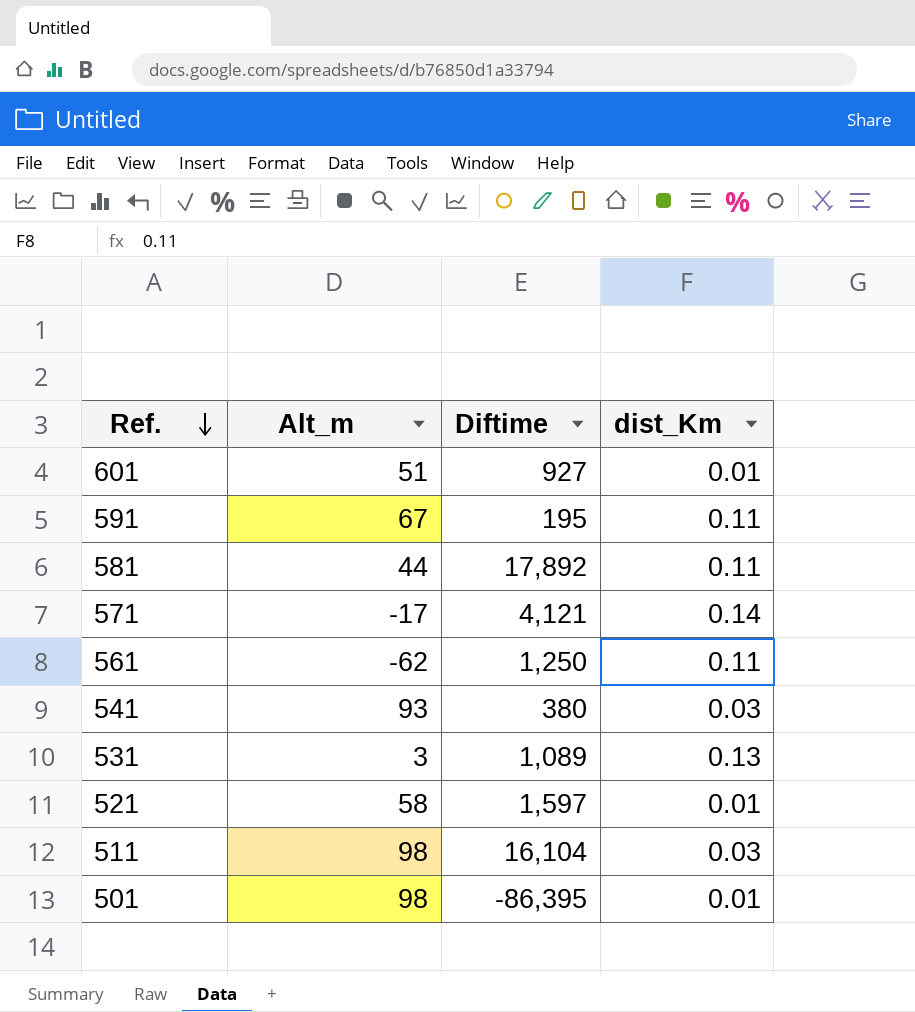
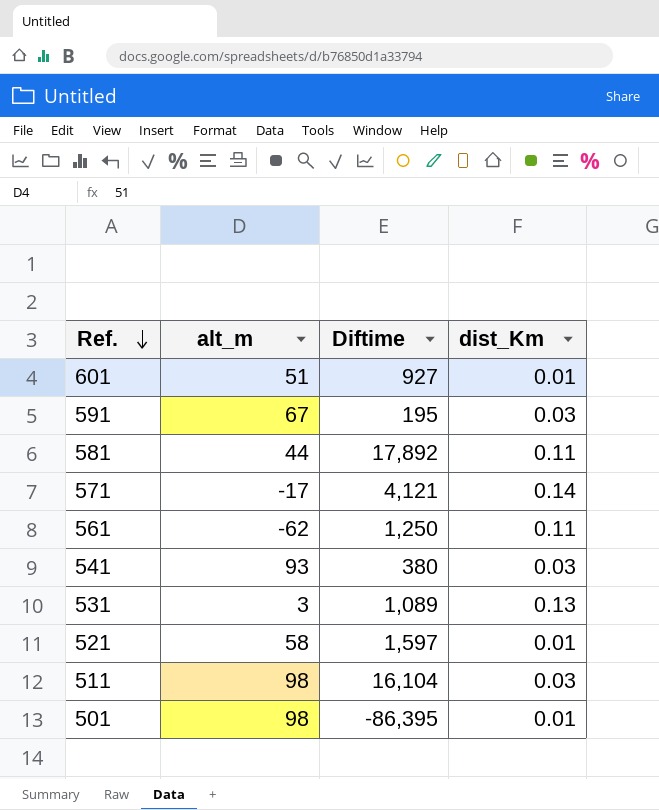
column name: Alt_m -> alt_m
591 | dist_Km: 0.11 -> 0.03

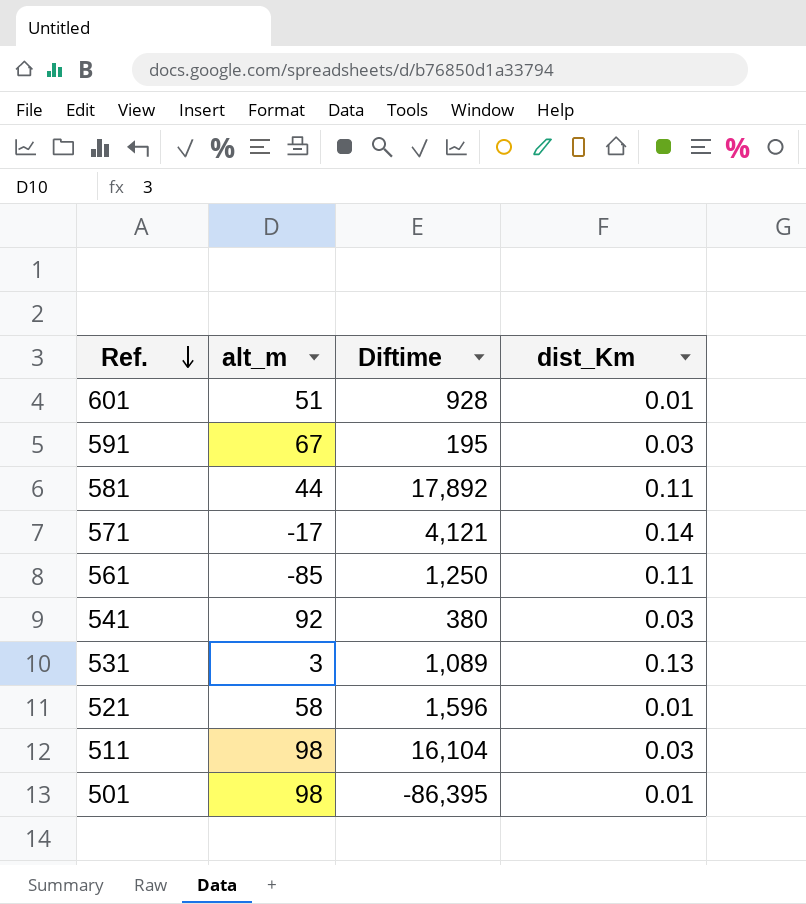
601 | Diftime: 927 -> 928
561 | alt_m: -62 -> -85
541 | alt_m: 93 -> 92
521 | Diftime: 1,597 -> 1,596

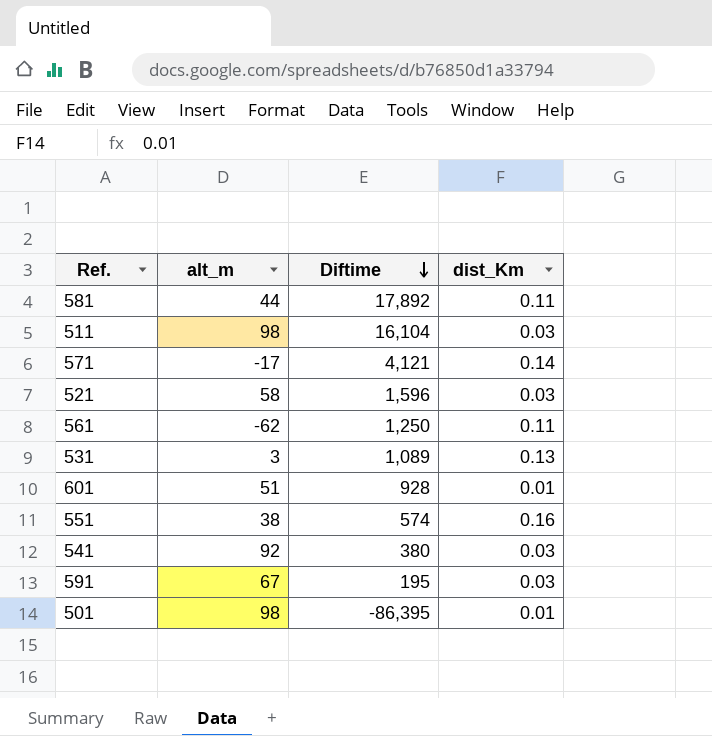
row order: Ref. descending -> Diftime descending
521 | dist_Km: 0.01 -> 0.03
561 | alt_m: -85 -> -62
row 551: none -> 38 | 574 | 0.16

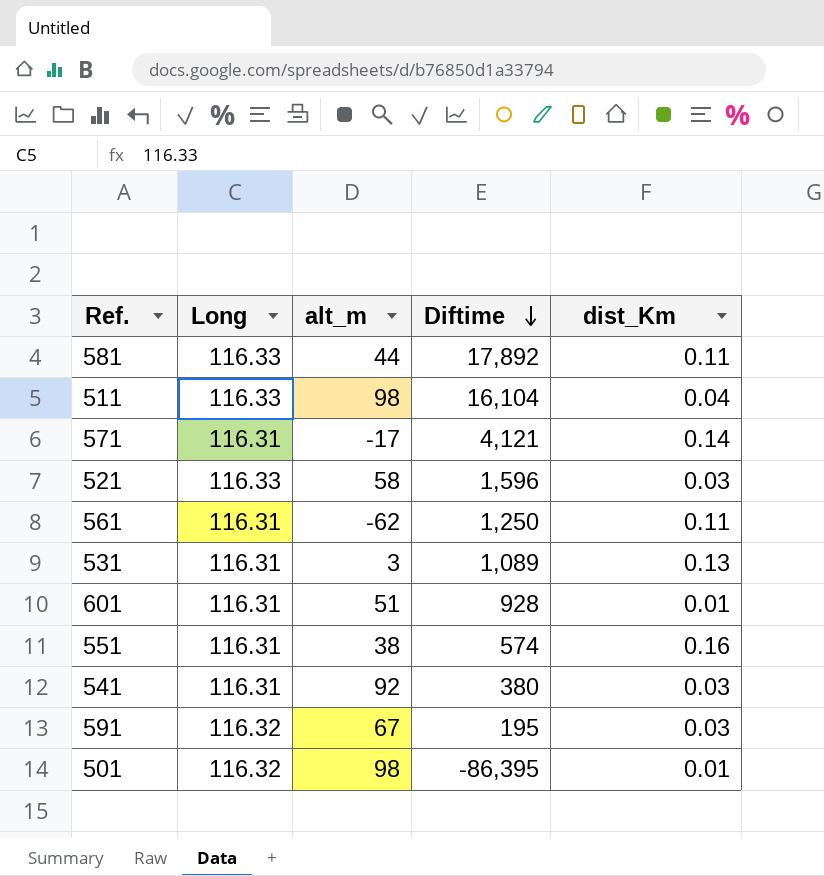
column Long | position: none -> 2
511 | dist_Km: 0.03 -> 0.04

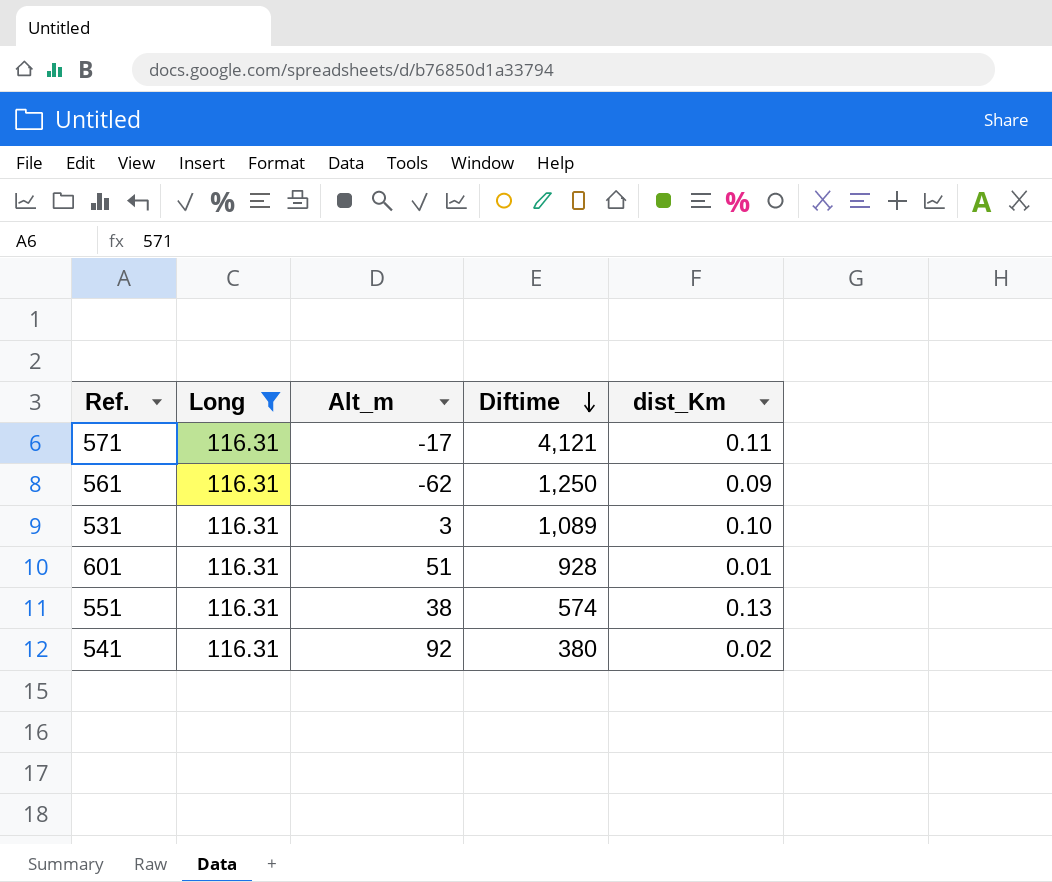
filter: none -> Long = 116.31
column name: alt_m -> Alt_m
571 | dist_Km: 0.14 -> 0.11
561 | dist_Km: 0.11 -> 0.09
531 | dist_Km: 0.13 -> 0.10
551 | dist_Km: 0.16 -> 0.13
541 | dist_Km: 0.03 -> 0.02

